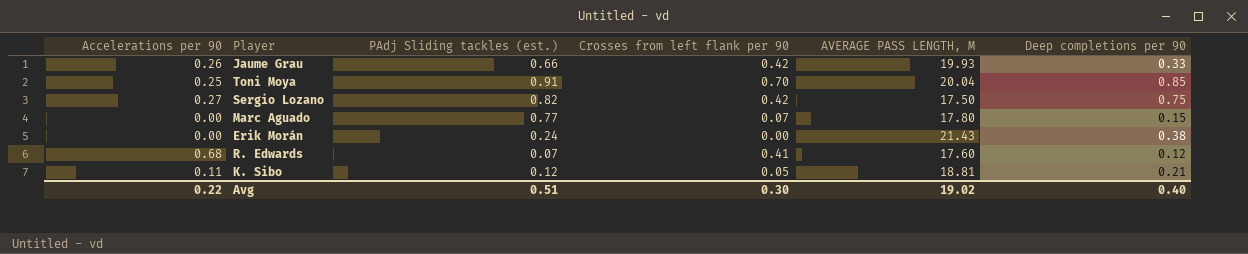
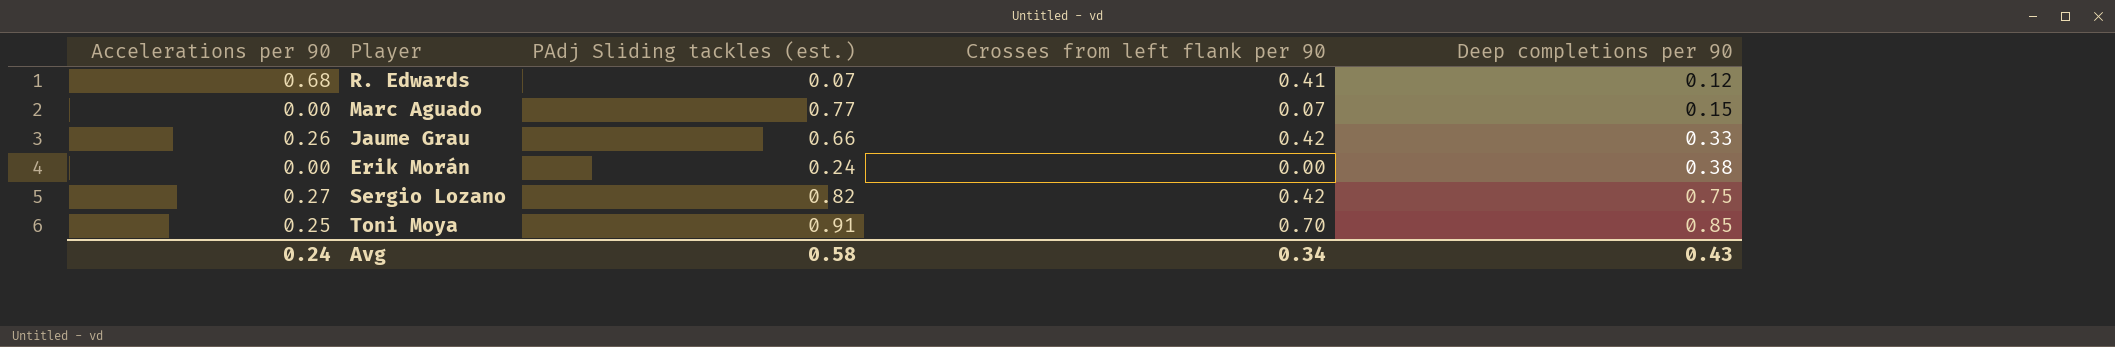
row order: none -> Deep completions per 90 ascending
column AVERAGE PASS LENGTH, M | position: 5 -> none
row K. Sibo: 0.11 | 0.12 | 0.05 | 18.81 | 0.21 -> none
Avg | Accelerations per 90: 0.22 -> 0.24
Avg | PAdj Sliding tackles (est.): 0.51 -> 0.58
Avg | Crosses from left flank per 90: 0.30 -> 0.34
Avg | Deep completions per 90: 0.40 -> 0.43

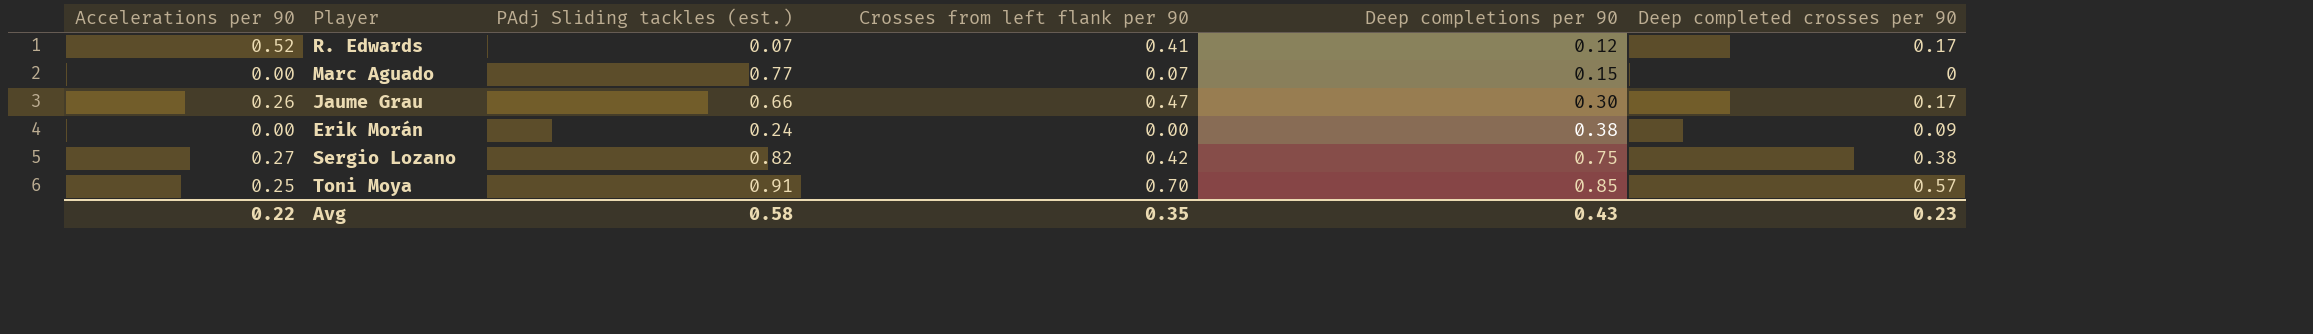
column Deep completed crosses per 90 | position: none -> 6
R. Edwards | Accelerations per 90: 0.68 -> 0.52
Jaume Grau | Crosses from left flank per 90: 0.42 -> 0.47
Jaume Grau | Deep completions per 90: 0.33 -> 0.30
Avg | Accelerations per 90: 0.24 -> 0.22
Avg | Crosses from left flank per 90: 0.34 -> 0.35

